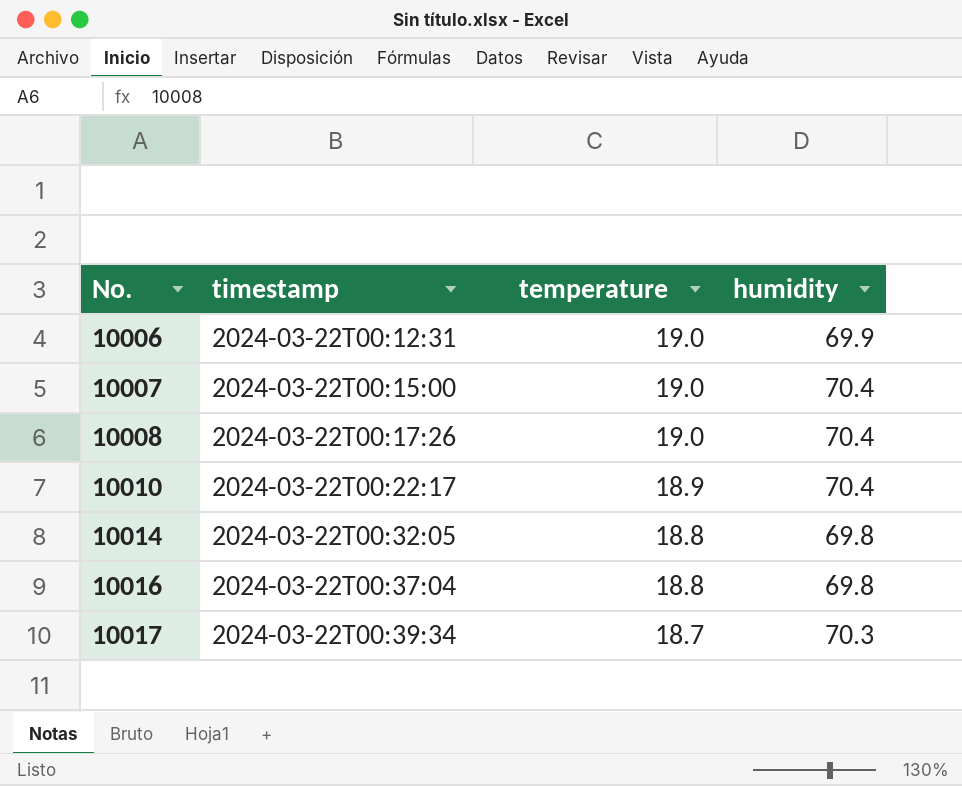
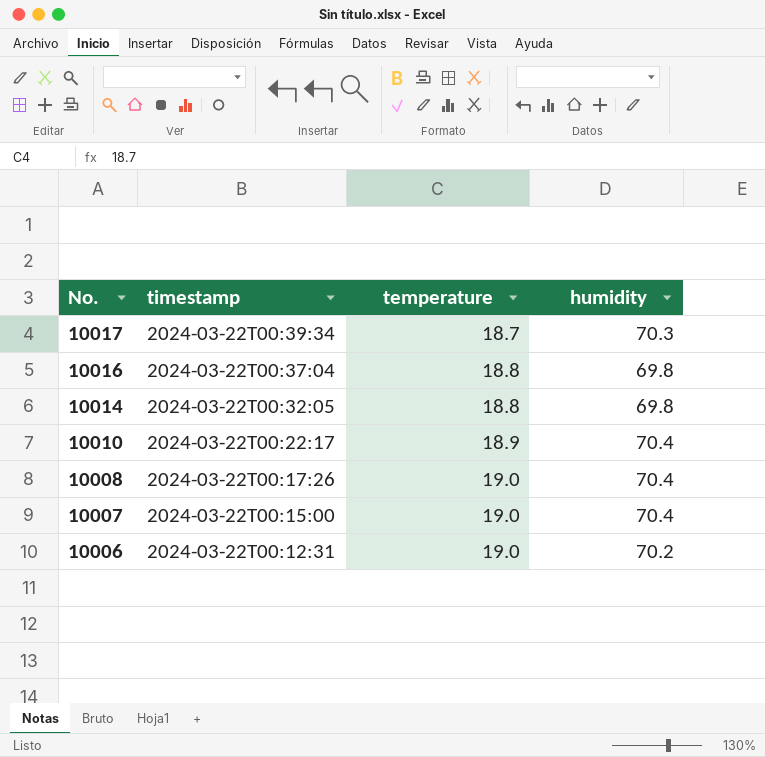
row order: No. ascending -> No. descending
10006 | humidity: 69.9 -> 70.2

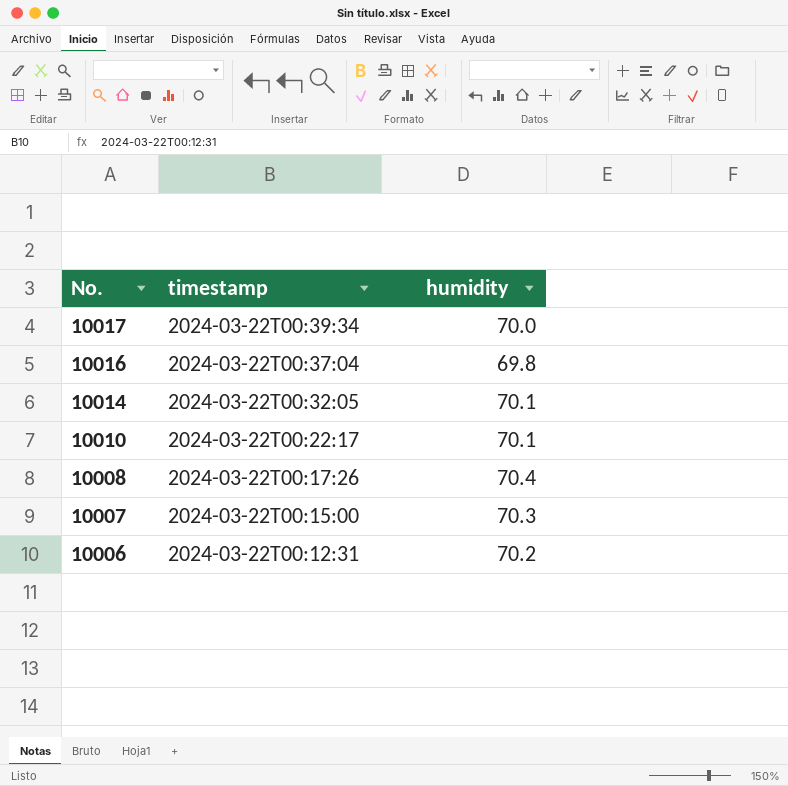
column temperature | position: 3 -> none
10017 | humidity: 70.3 -> 70.0
10014 | humidity: 69.8 -> 70.1
10010 | humidity: 70.4 -> 70.1
10007 | humidity: 70.4 -> 70.3

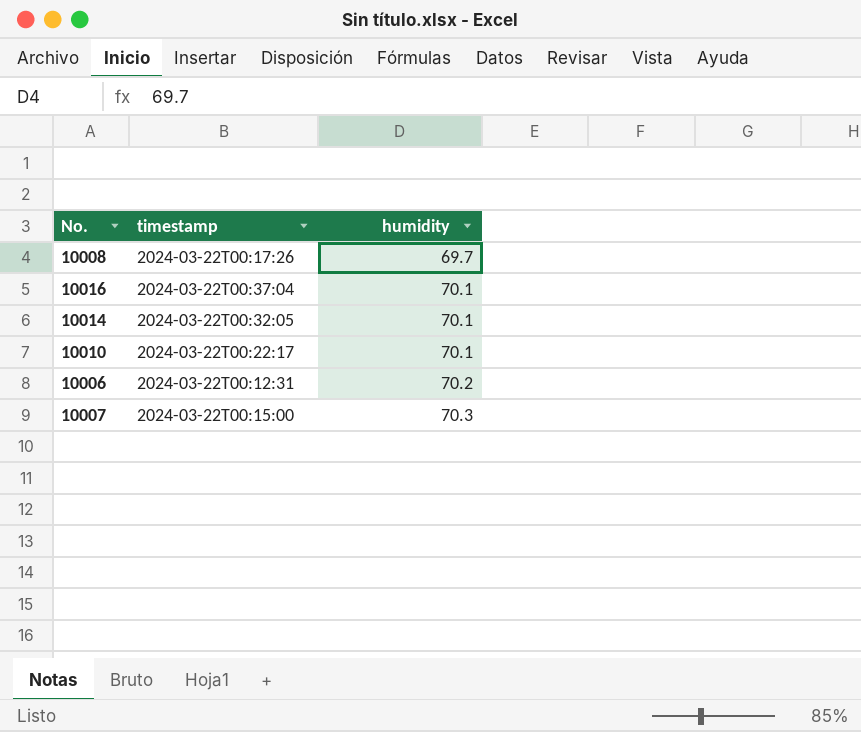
row order: No. descending -> humidity ascending
row 10017: 2024-03-22T00:39:34 | 70.0 -> none
10008 | humidity: 70.4 -> 69.7
10016 | humidity: 69.8 -> 70.1

